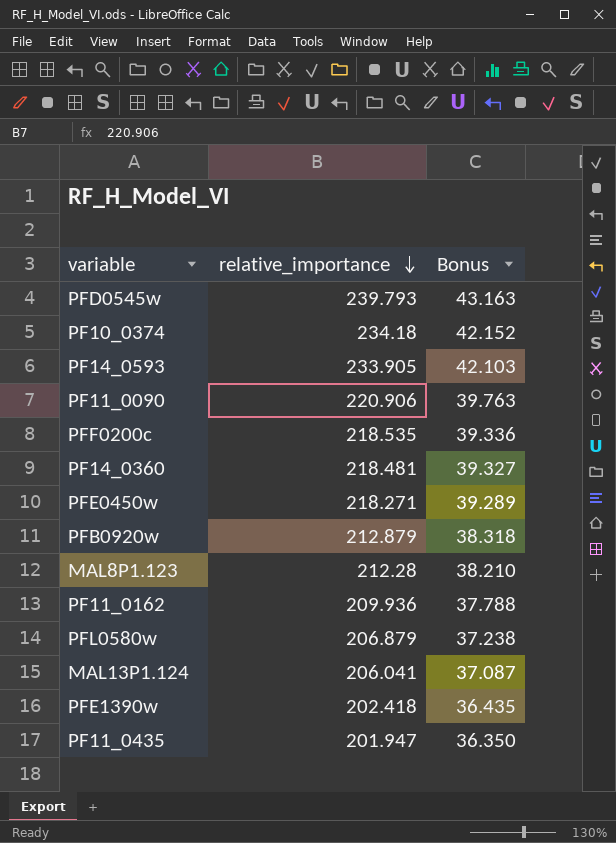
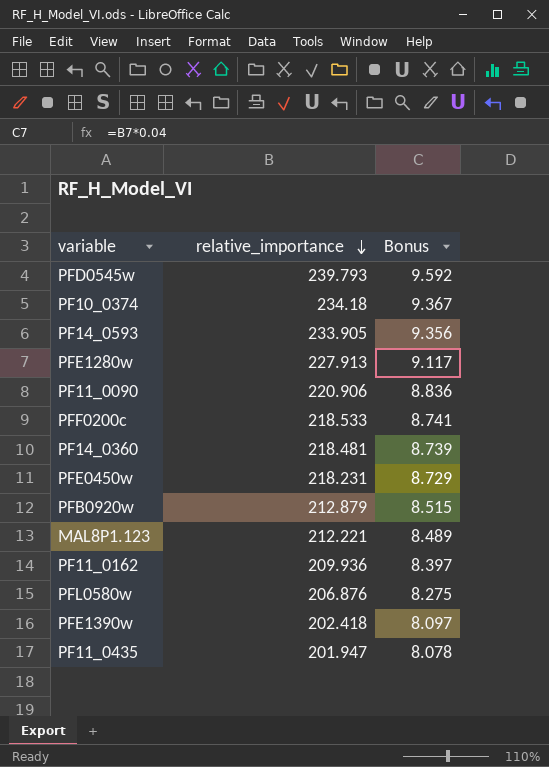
column Bonus | formula: [relative_importance] * 0.18 -> [relative_importance] * 0.04
row MAL13P1.124: 206.041 | 37.087 -> none
row PFE1280w: none -> 227.913 | 9.117
PFF0200c | relative_importance: 218.535 -> 218.533
PFE0450w | relative_importance: 218.271 -> 218.231
MAL8P1.123 | relative_importance: 212.28 -> 212.221
PFL0580w | relative_importance: 206.879 -> 206.876

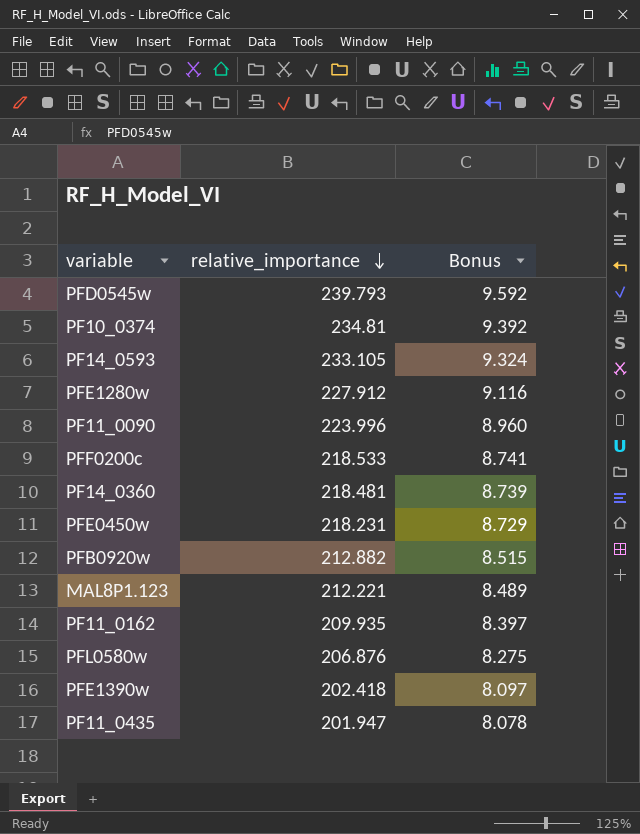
PF10_0374 | relative_importance: 234.18 -> 234.81
PF10_0374 | Bonus: 9.367 -> 9.392
PF14_0593 | relative_importance: 233.905 -> 233.105
PF14_0593 | Bonus: 9.356 -> 9.324
PFE1280w | relative_importance: 227.913 -> 227.912
PFE1280w | Bonus: 9.117 -> 9.116
PF11_0090 | relative_importance: 220.906 -> 223.996
PF11_0090 | Bonus: 8.836 -> 8.960
PFB0920w | relative_importance: 212.879 -> 212.882
PF11_0162 | relative_importance: 209.936 -> 209.935

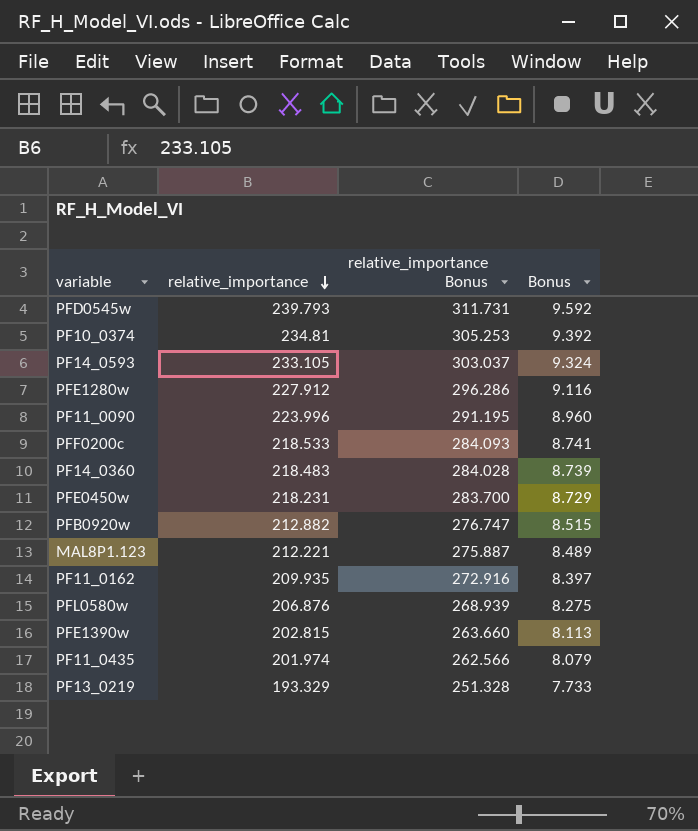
column relative_importance Bonus | formula: none -> [relative_importance] * 1.3
PF14_0360 | relative_importance: 218.481 -> 218.483
PFE1390w | relative_importance: 202.418 -> 202.815
PFE1390w | Bonus: 8.097 -> 8.113
PF11_0435 | relative_importance: 201.947 -> 201.974
PF11_0435 | Bonus: 8.078 -> 8.079
row PF13_0219: none -> 193.329 | 251.328 | 7.733

